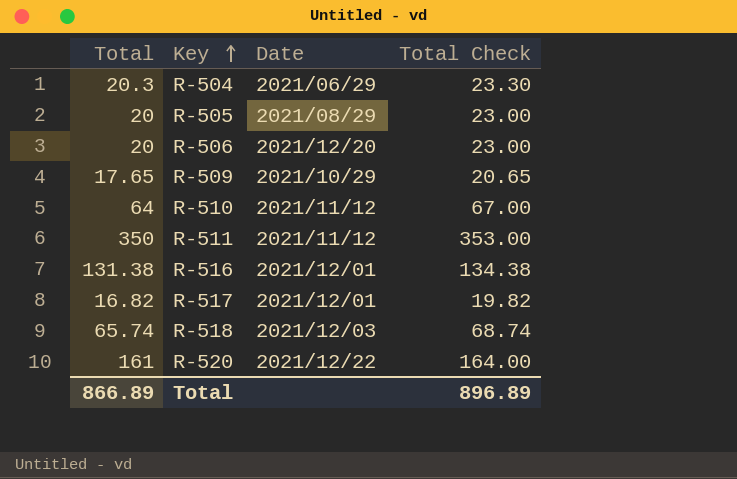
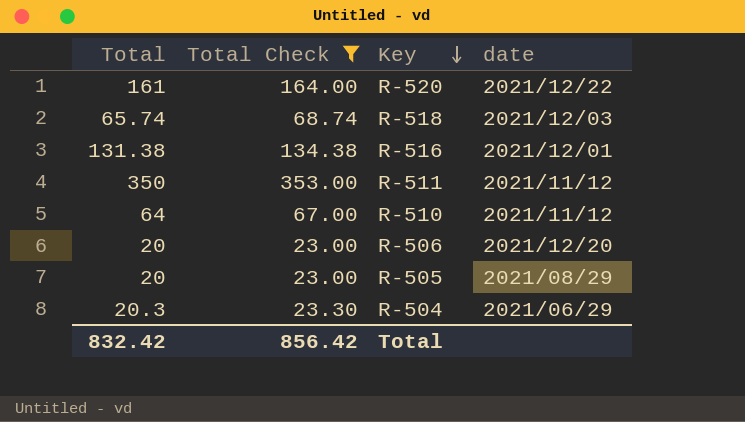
filter: none -> Total Check >= 23.00
row order: Key ascending -> Key descending
column Total Check | position: 4 -> 2
column name: Date -> date
Total | Total: 866.89 -> 832.42
Total | Total Check: 896.89 -> 856.42

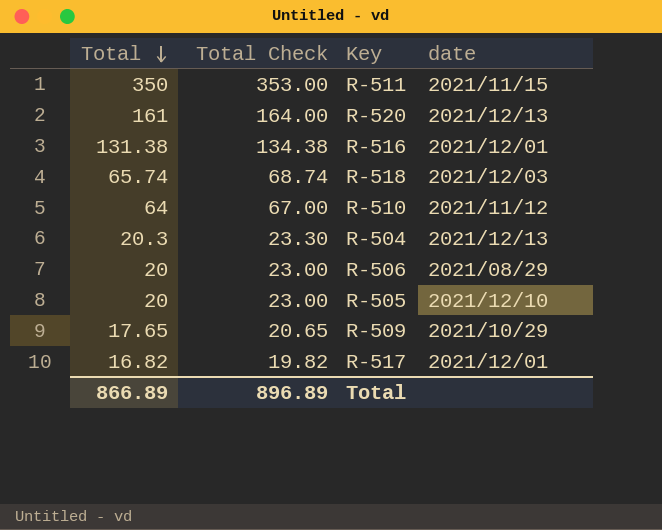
filter: Total Check >= 23.00 -> none
row order: Key descending -> Total descending
R-511 | date: 2021/11/12 -> 2021/11/15
R-520 | date: 2021/12/22 -> 2021/12/13
R-504 | date: 2021/06/29 -> 2021/12/13
R-506 | date: 2021/12/20 -> 2021/08/29
R-505 | date: 2021/08/29 -> 2021/12/10
Total | Total: 832.42 -> 866.89
Total | Total Check: 856.42 -> 896.89

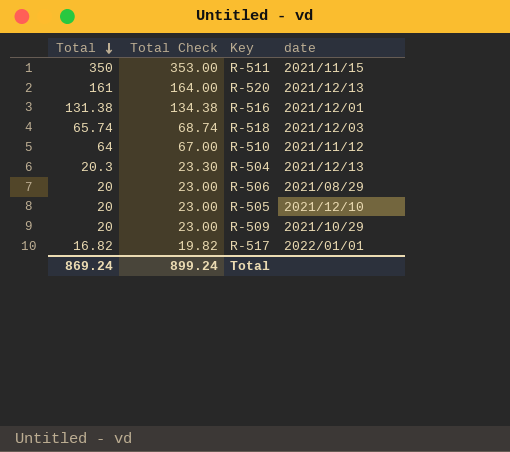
R-509 | Total: 17.65 -> 20
R-509 | Total Check: 20.65 -> 23.00
R-517 | date: 2021/12/01 -> 2022/01/01
Total | Total: 866.89 -> 869.24
Total | Total Check: 896.89 -> 899.24

